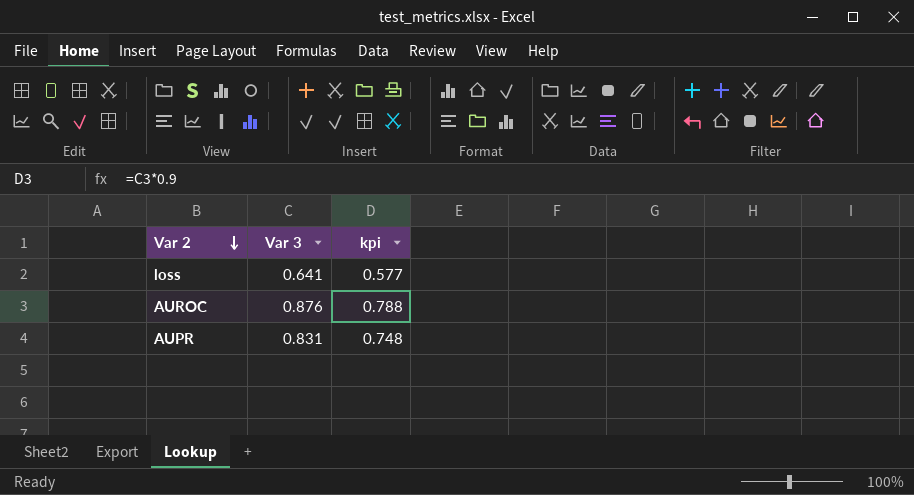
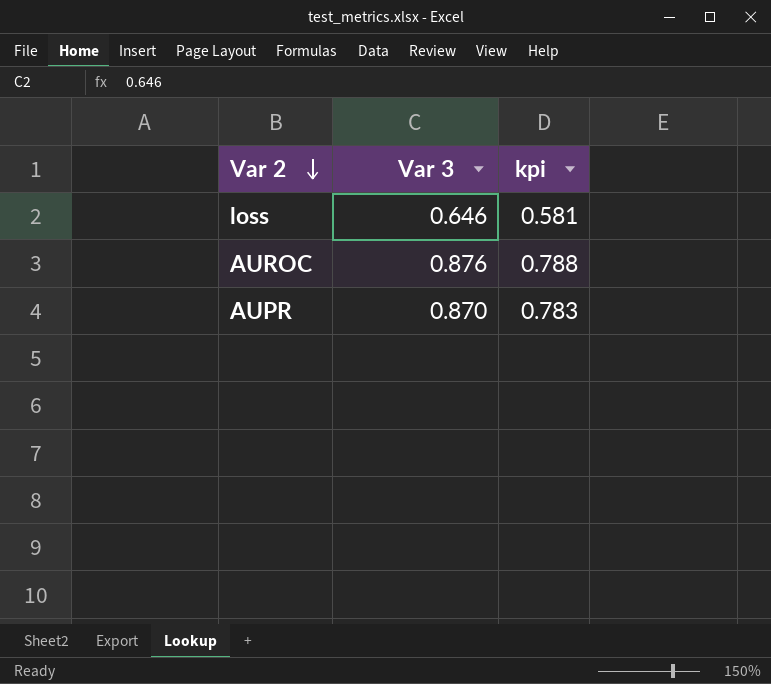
loss | Var 3: 0.641 -> 0.646
loss | kpi: 0.577 -> 0.581
AUPR | Var 3: 0.831 -> 0.870
AUPR | kpi: 0.748 -> 0.783

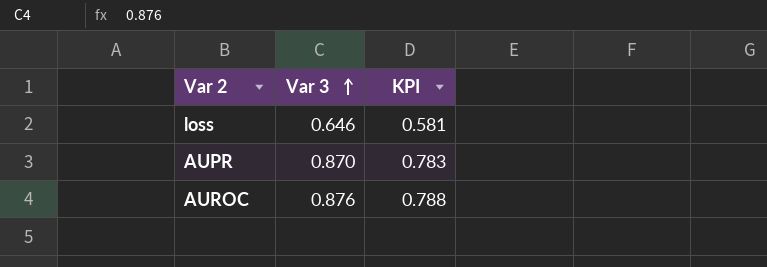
row order: Var 2 descending -> Var 3 ascending
column name: kpi -> KPI

